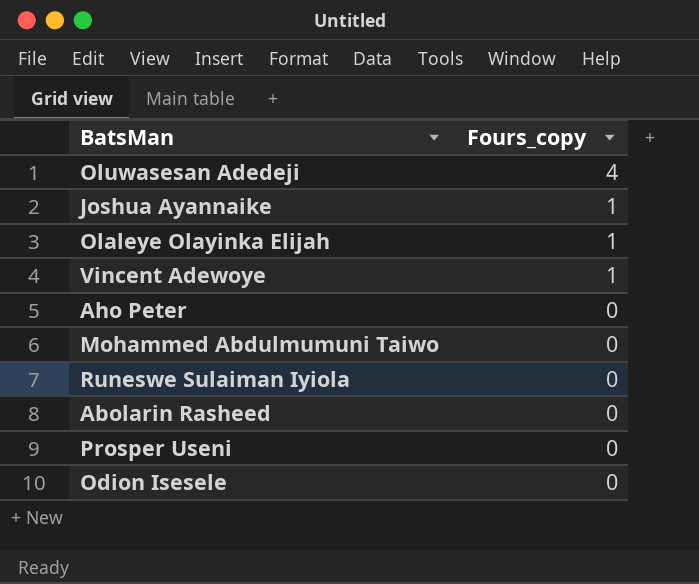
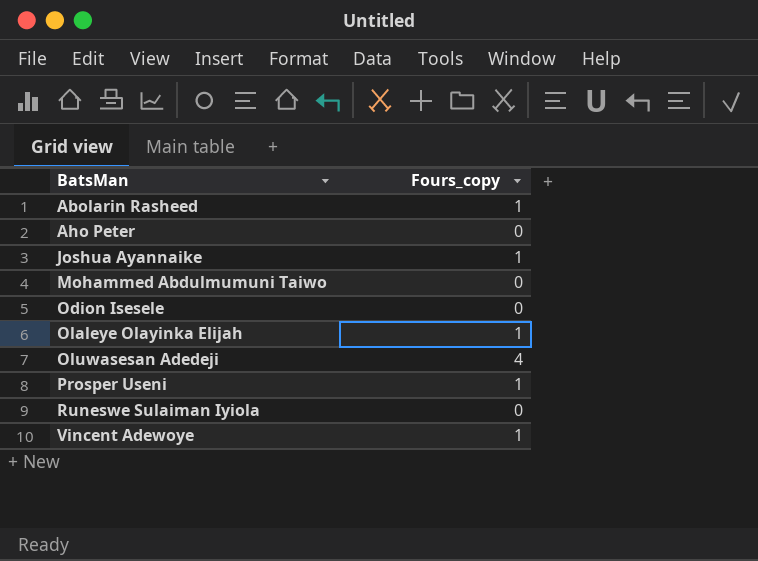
row order: Fours_copy descending -> BatsMan ascending
Abolarin Rasheed | Fours_copy: 0 -> 1
Prosper Useni | Fours_copy: 0 -> 1

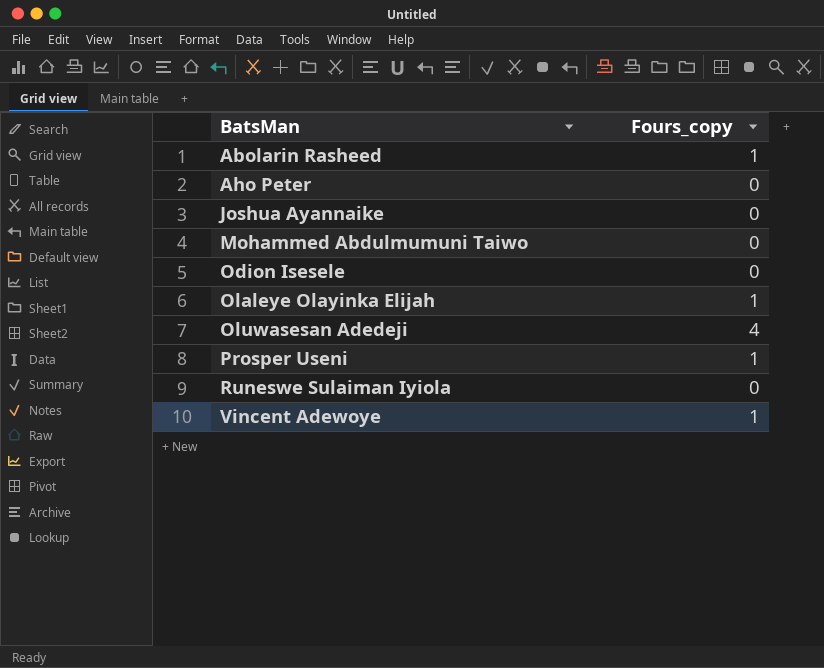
Joshua Ayannaike | Fours_copy: 1 -> 0

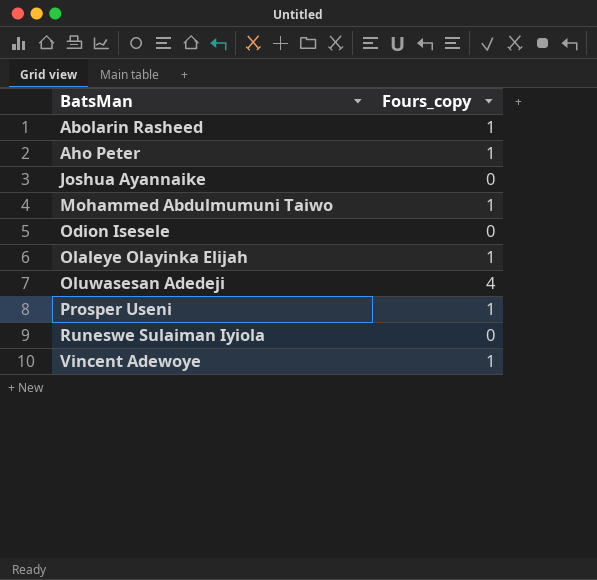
Aho Peter | Fours_copy: 0 -> 1
Mohammed Abdulmumuni Taiwo | Fours_copy: 0 -> 1

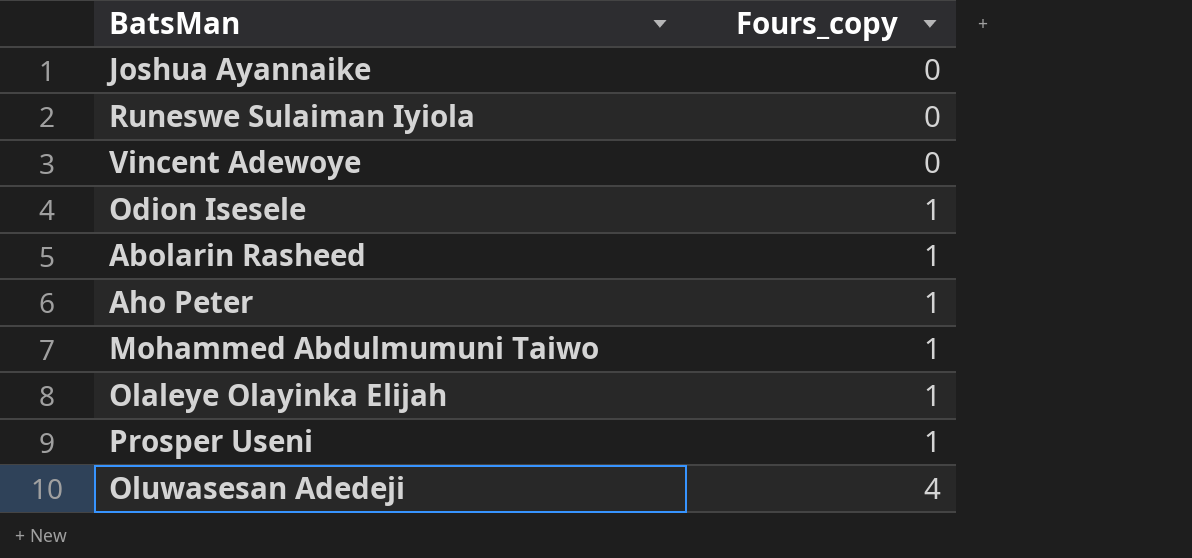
row order: BatsMan ascending -> Fours_copy ascending
Vincent Adewoye | Fours_copy: 1 -> 0
Odion Isesele | Fours_copy: 0 -> 1

